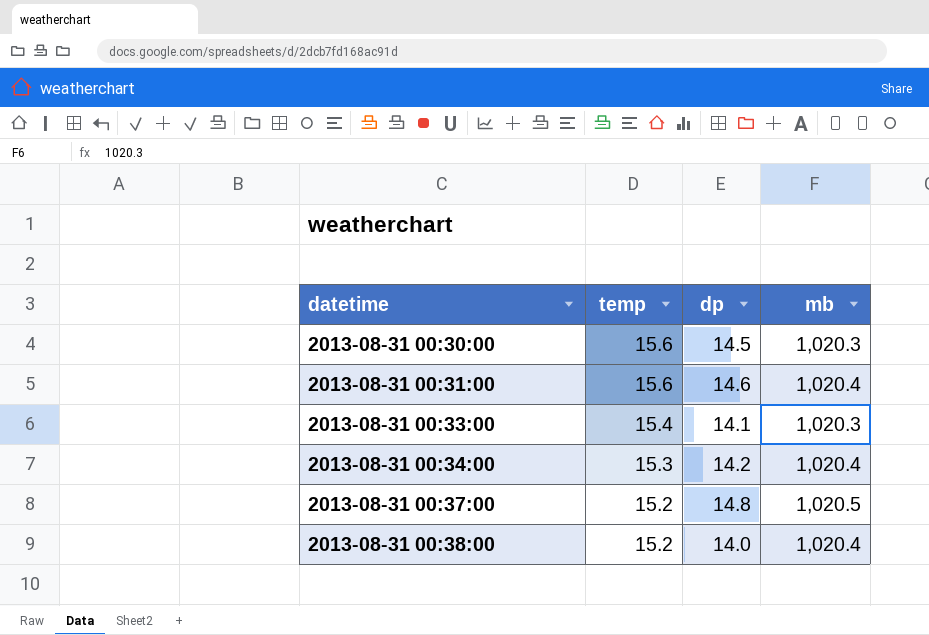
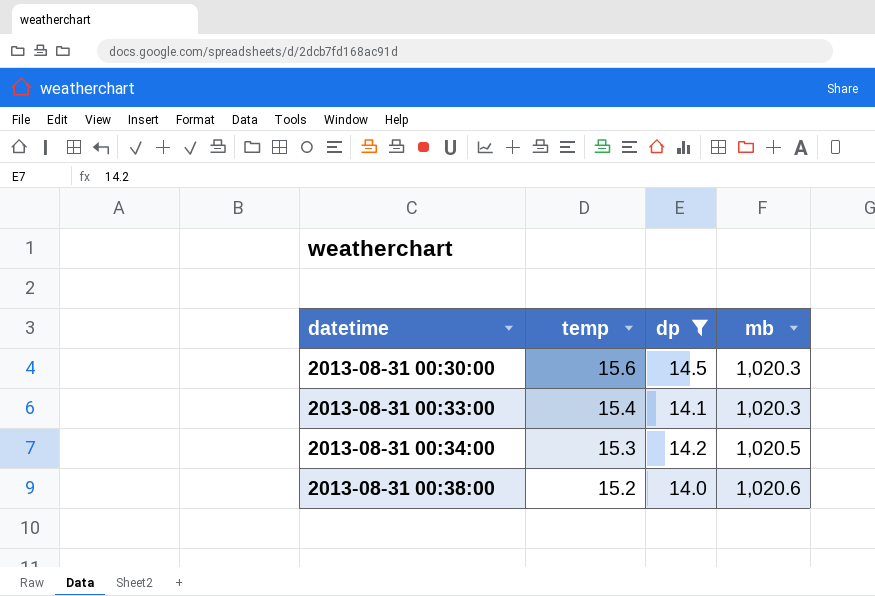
filter: none -> dp <= 14.5
2013-08-31 00:34:00 | mb: 1,020.4 -> 1,020.5
2013-08-31 00:38:00 | mb: 1,020.4 -> 1,020.6

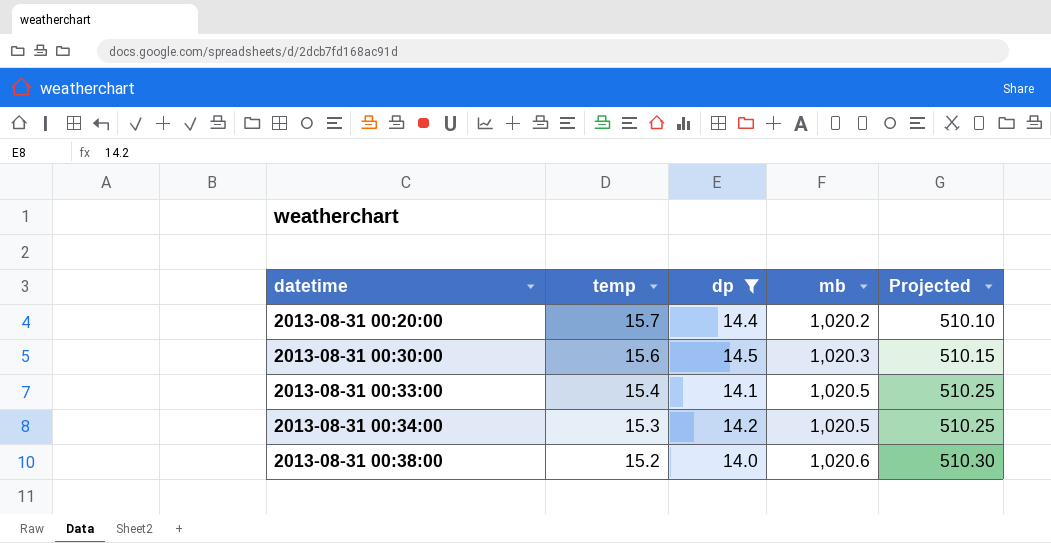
column Projected | formula: none -> [mb] * 0.5
row 2013-08-31 00:20:00: none -> 15.7 | 14.4 | 1,020.2 | 510.10
2013-08-31 00:33:00 | mb: 1,020.3 -> 1,020.5

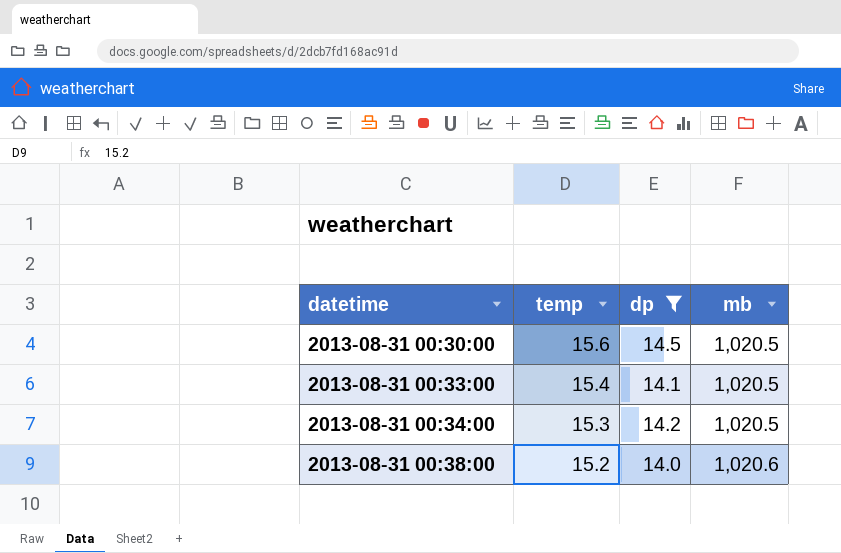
column Projected | formula: [mb] * 0.5 -> none
row 2013-08-31 00:20:00: 15.7 | 14.4 | 1,020.2 | 510.10 -> none
2013-08-31 00:30:00 | mb: 1,020.3 -> 1,020.5

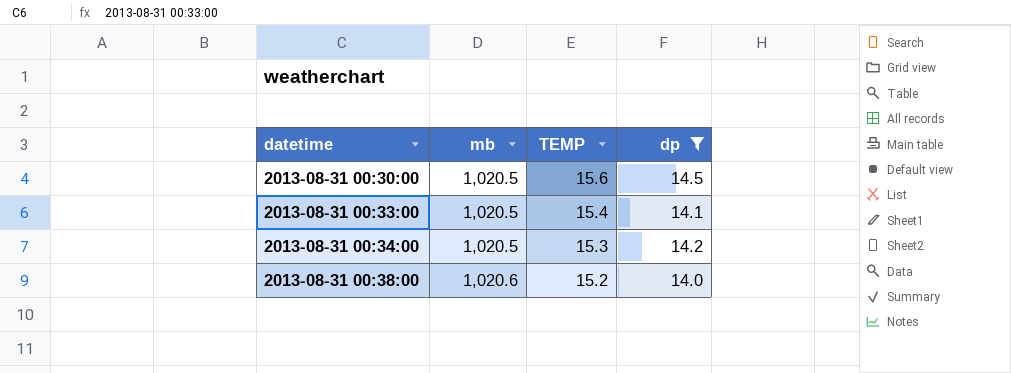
column mb | position: 4 -> 2
column name: temp -> TEMP

